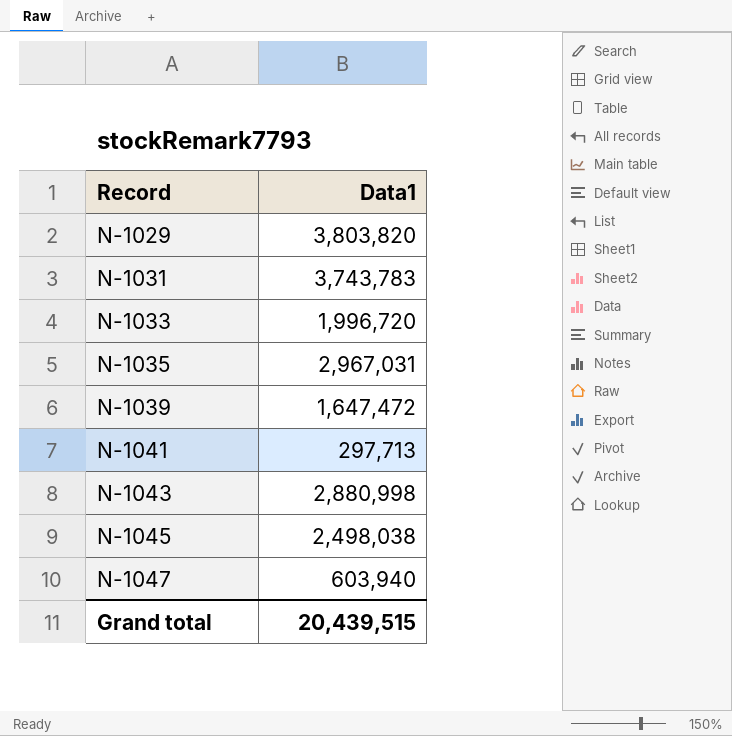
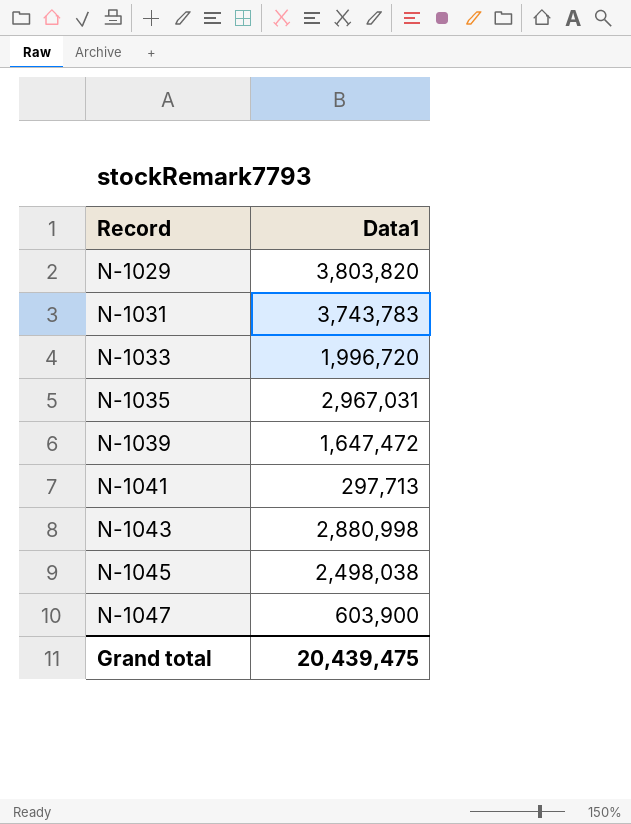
N-1047 | Data1: 603,940 -> 603,900
Grand total | Data1: 20,439,515 -> 20,439,475

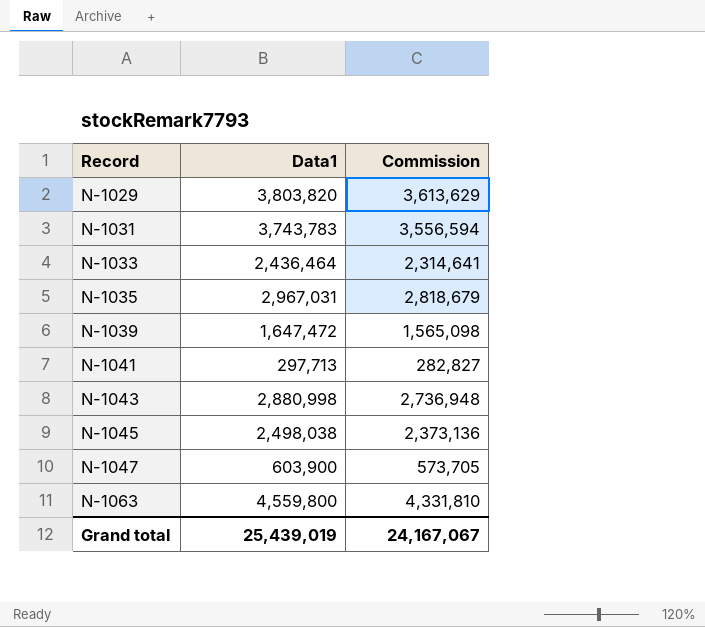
column Commission | formula: none -> [Data1] * 0.95
N-1033 | Data1: 1,996,720 -> 2,436,464
row N-1063: none -> 4,559,800 | 4,331,810
Grand total | Data1: 20,439,475 -> 25,439,019

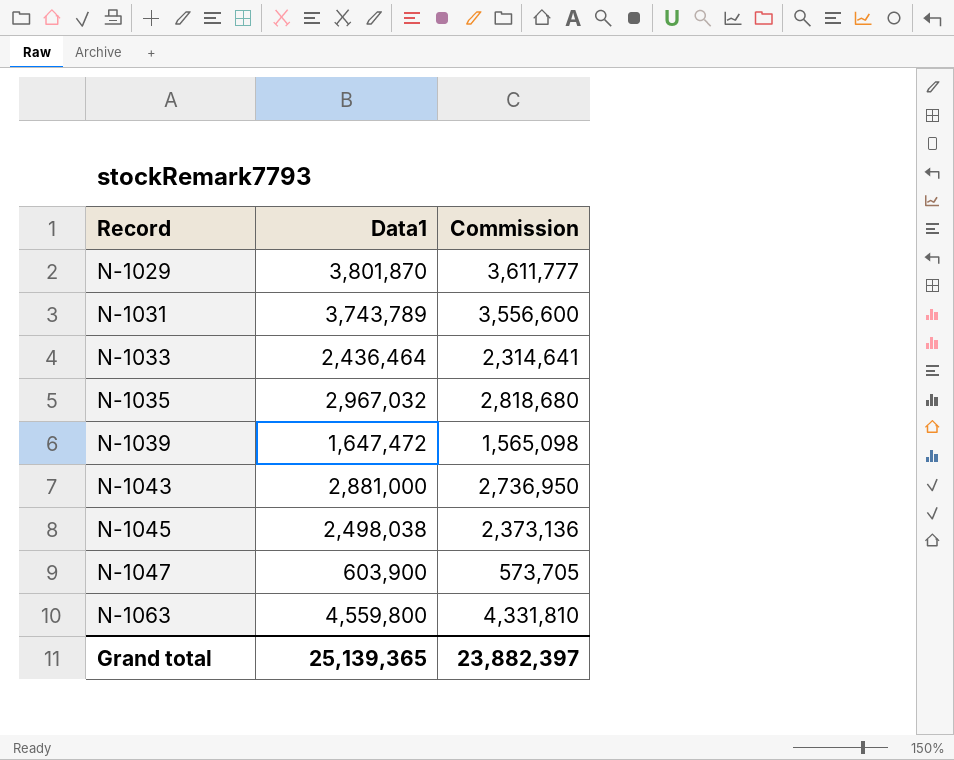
row N-1041: 297,713 | 282,827 -> none
N-1029 | Data1: 3,803,820 -> 3,801,870
N-1029 | Commission: 3,613,629 -> 3,611,777
N-1031 | Data1: 3,743,783 -> 3,743,789
N-1031 | Commission: 3,556,594 -> 3,556,600
N-1035 | Data1: 2,967,031 -> 2,967,032
N-1035 | Commission: 2,818,679 -> 2,818,680
N-1043 | Data1: 2,880,998 -> 2,881,000
N-1043 | Commission: 2,736,948 -> 2,736,950
Grand total | Data1: 25,439,019 -> 25,139,365
Grand total | Commission: 24,167,067 -> 23,882,397

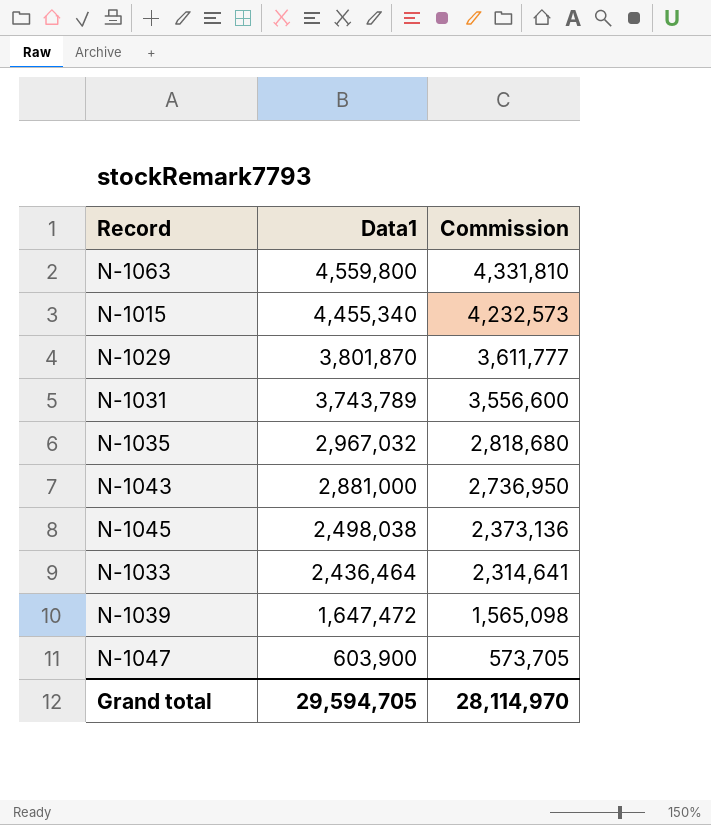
row order: Record ascending -> Data1 descending
row N-1015: none -> 4,455,340 | 4,232,573
Grand total | Data1: 25,139,365 -> 29,594,705
Grand total | Commission: 23,882,397 -> 28,114,970

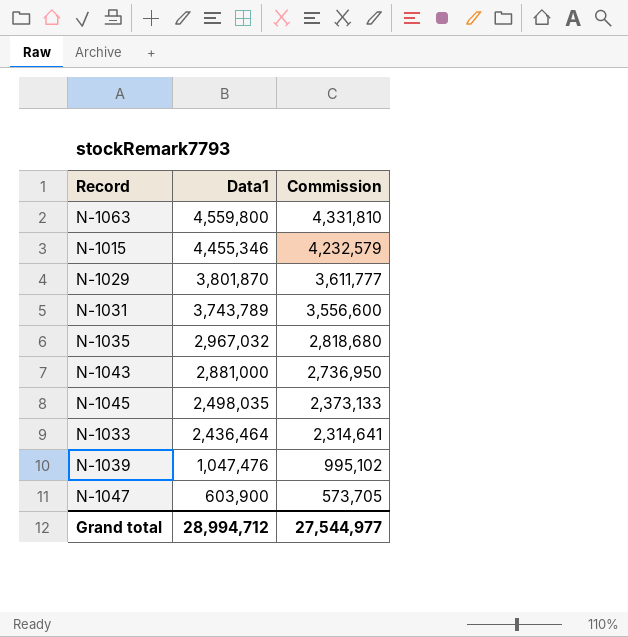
N-1015 | Data1: 4,455,340 -> 4,455,346
N-1015 | Commission: 4,232,573 -> 4,232,579
N-1045 | Data1: 2,498,038 -> 2,498,035
N-1045 | Commission: 2,373,136 -> 2,373,133
N-1039 | Data1: 1,647,472 -> 1,047,476
N-1039 | Commission: 1,565,098 -> 995,102
Grand total | Data1: 29,594,705 -> 28,994,712
Grand total | Commission: 28,114,970 -> 27,544,977

